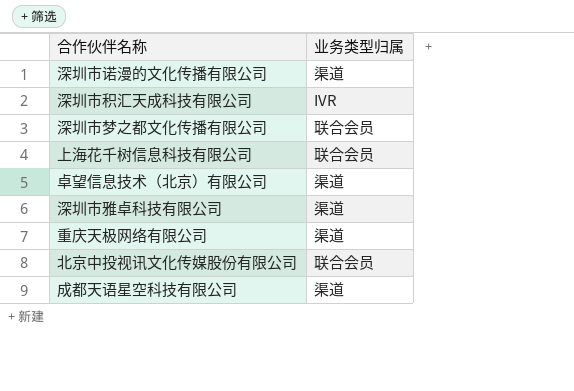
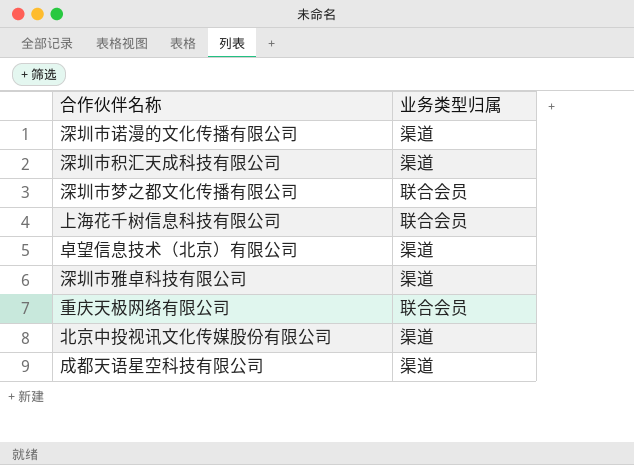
深圳市积汇天成科技有限公司 | 业务类型归属: IVR -> 渠道
重庆天极网络有限公司 | 业务类型归属: 渠道 -> 联合会员
北京中投视讯文化传媒股份有限公司 | 业务类型归属: 联合会员 -> 渠道

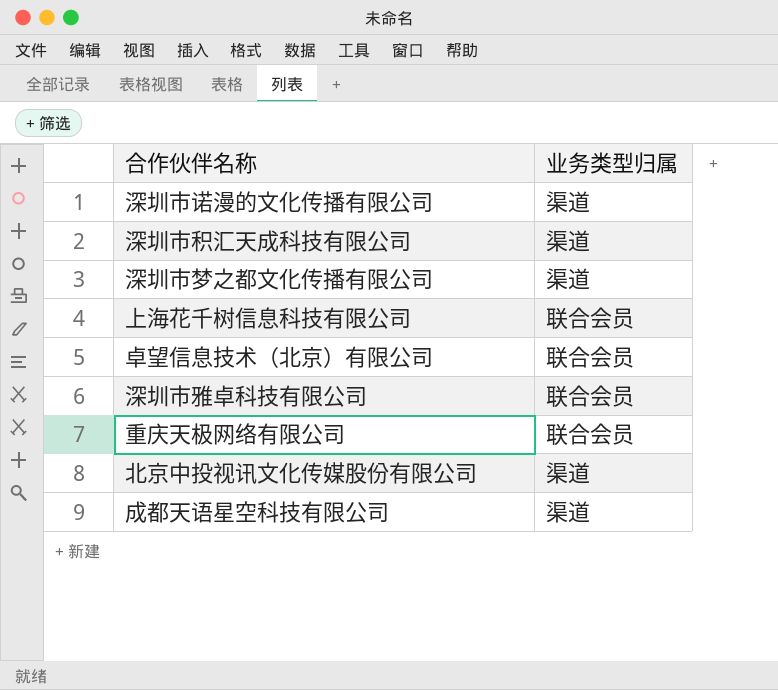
深圳市梦之都文化传播有限公司 | 业务类型归属: 联合会员 -> 渠道
卓望信息技术（北京）有限公司 | 业务类型归属: 渠道 -> 联合会员
深圳市雅卓科技有限公司 | 业务类型归属: 渠道 -> 联合会员

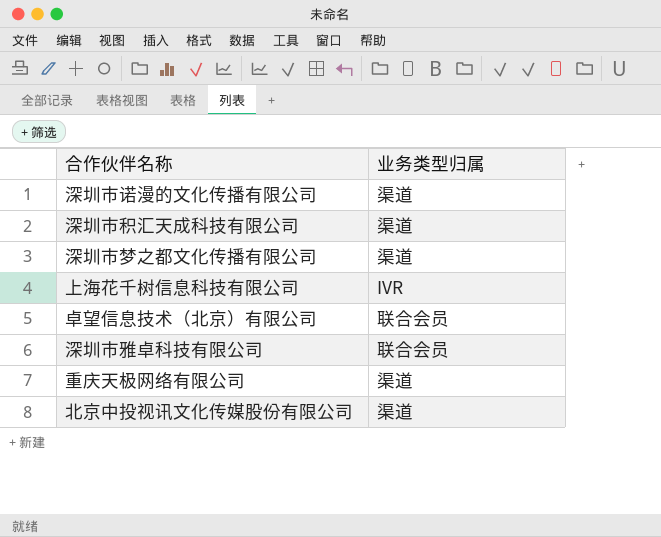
row 成都天语星空科技有限公司: 渠道 -> none
上海花千树信息科技有限公司 | 业务类型归属: 联合会员 -> IVR
重庆天极网络有限公司 | 业务类型归属: 联合会员 -> 渠道

